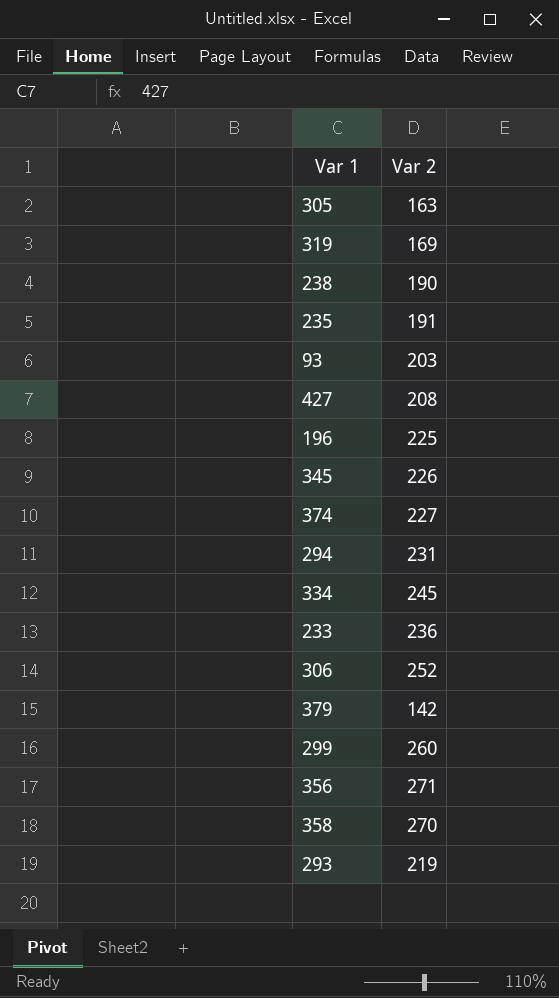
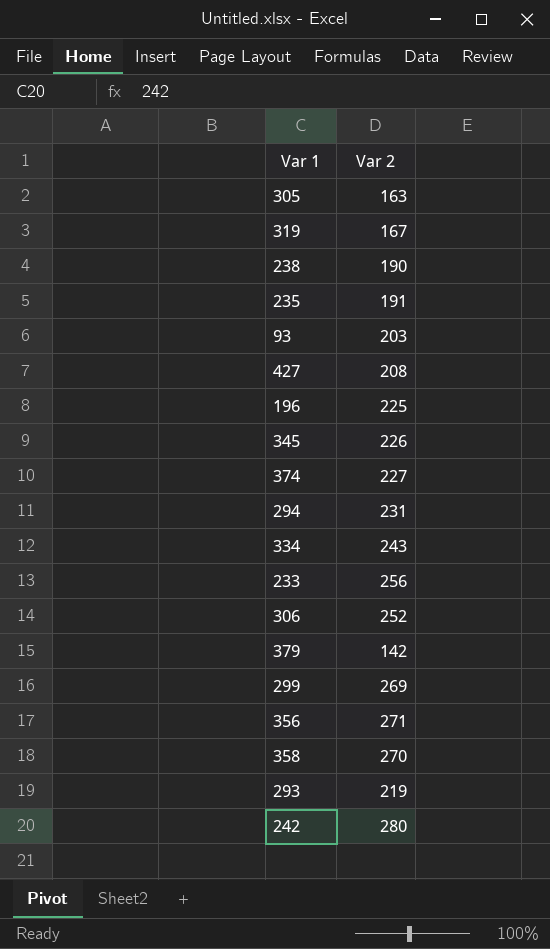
319 | Var 2: 169 -> 167
334 | Var 2: 245 -> 243
233 | Var 2: 236 -> 256
299 | Var 2: 260 -> 269
row 242: none -> 280

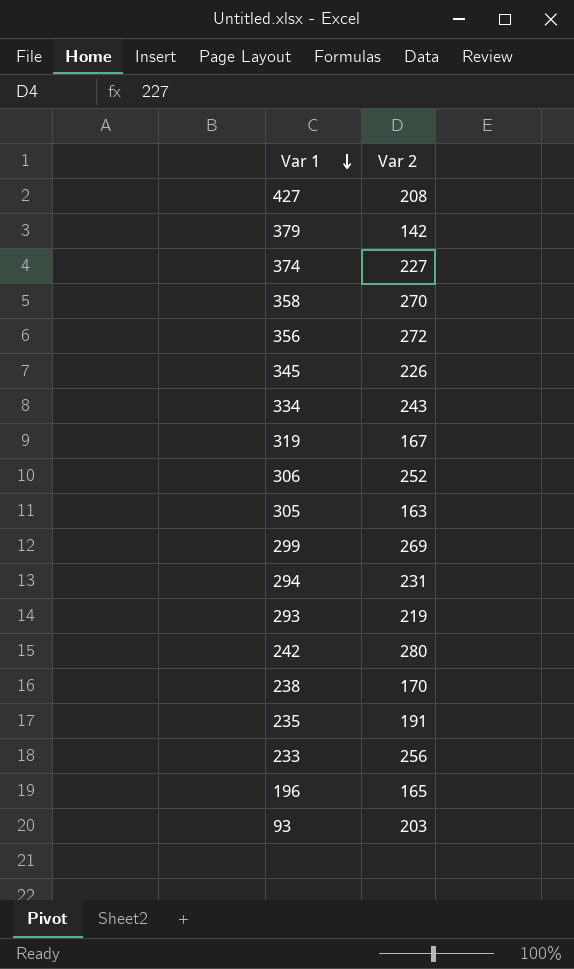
row order: none -> Var 1 descending
356 | Var 2: 271 -> 272
238 | Var 2: 190 -> 170
196 | Var 2: 225 -> 165

